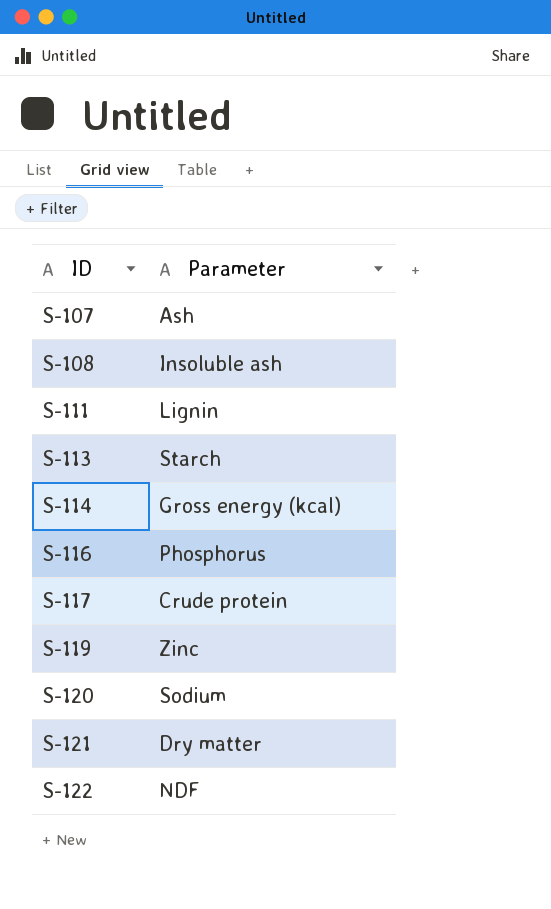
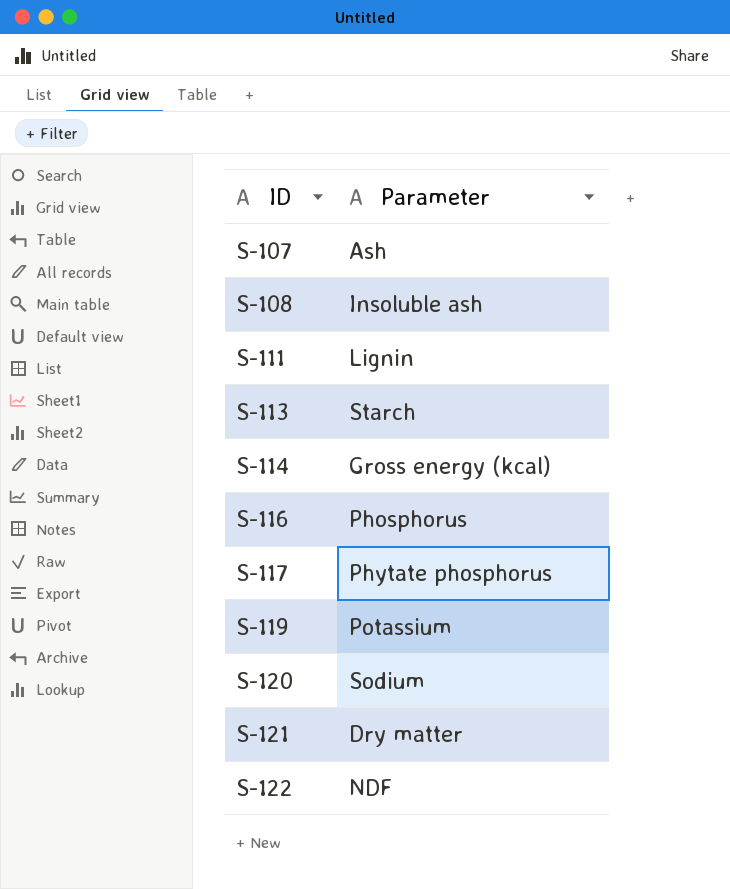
S-117 | Parameter: Crude protein -> Phytate phosphorus
S-119 | Parameter: Zinc -> Potassium

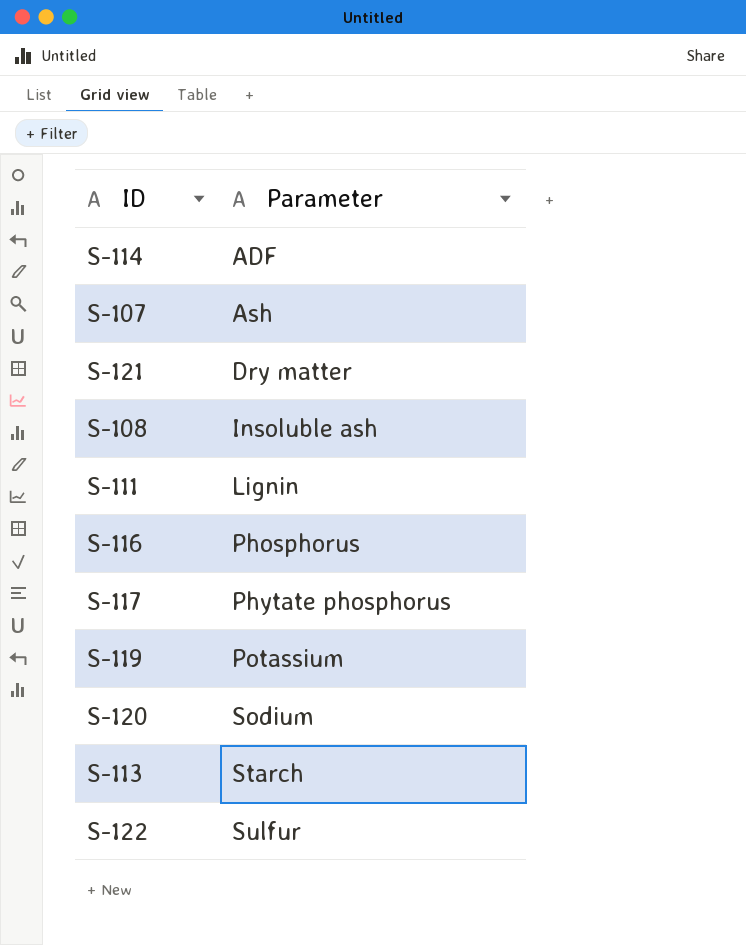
row order: ID ascending -> Parameter ascending
S-114 | Parameter: Gross energy (kcal) -> ADF
S-122 | Parameter: NDF -> Sulfur

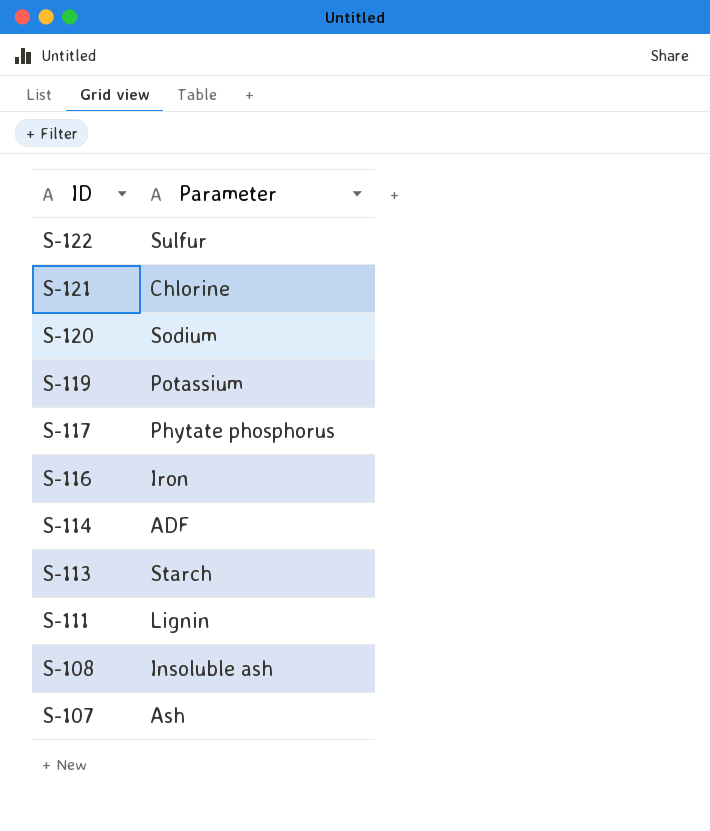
row order: Parameter ascending -> ID descending
S-121 | Parameter: Dry matter -> Chlorine
S-116 | Parameter: Phosphorus -> Iron

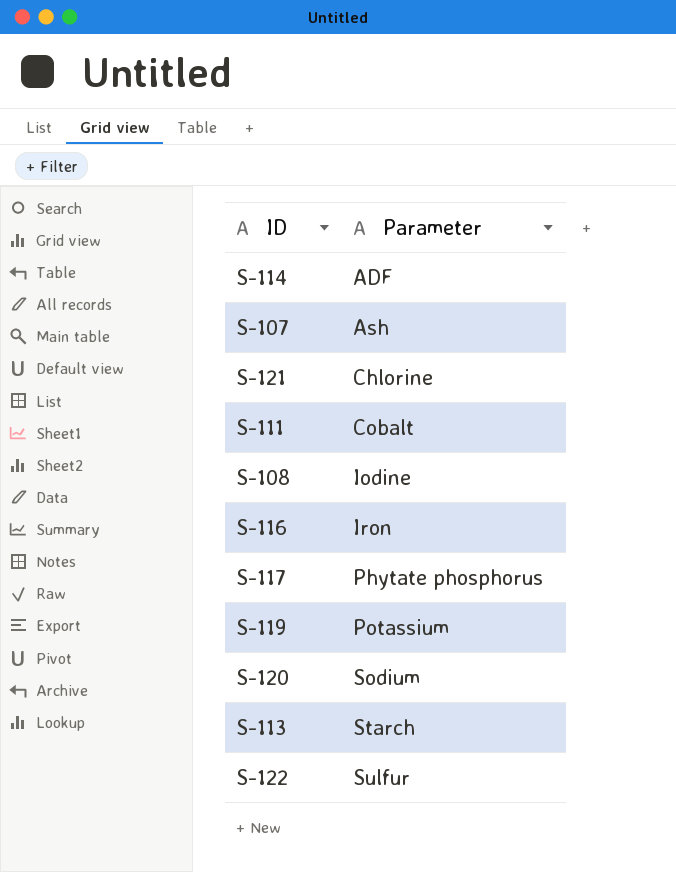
row order: ID descending -> Parameter ascending
S-111 | Parameter: Lignin -> Cobalt
S-108 | Parameter: Insoluble ash -> Iodine

